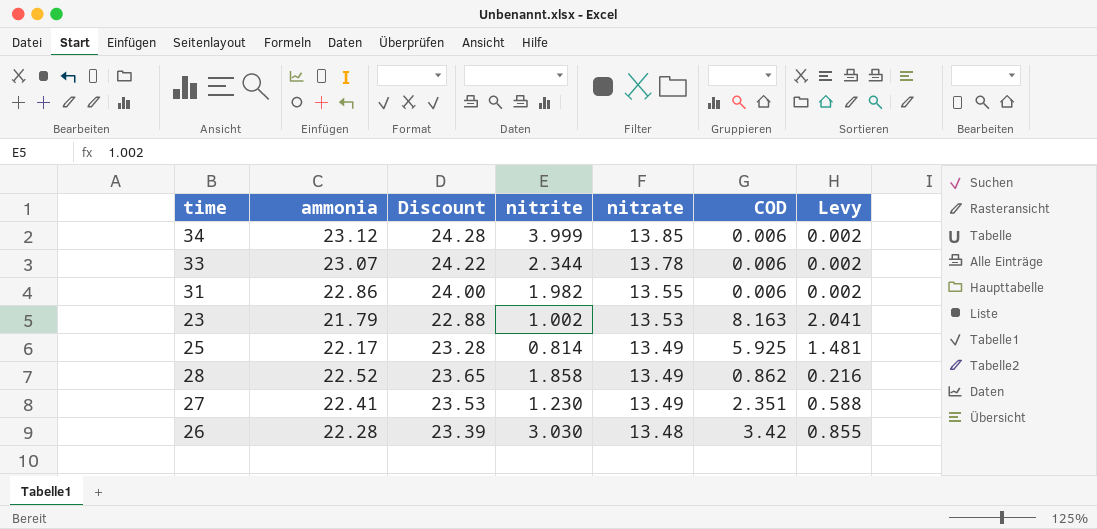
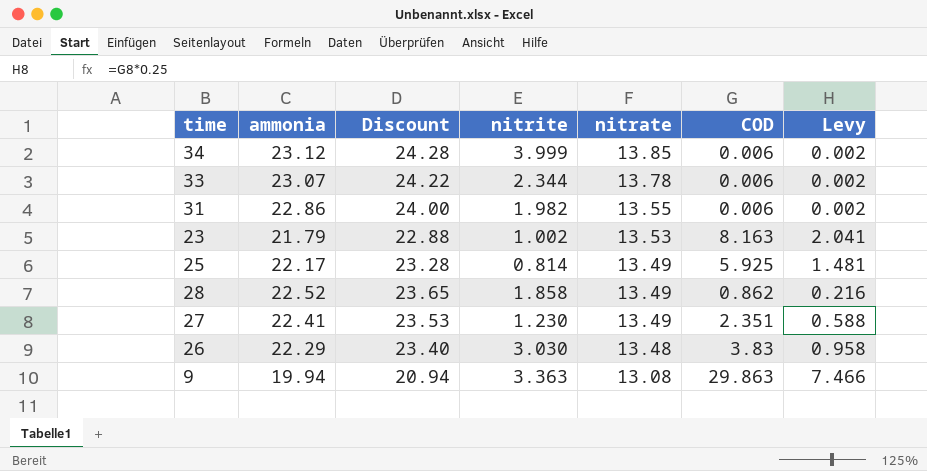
26 | ammonia: 22.28 -> 22.29
26 | Discount: 23.39 -> 23.40
26 | COD: 3.42 -> 3.83
26 | Levy: 0.855 -> 0.958
row 9: none -> 19.94 | 20.94 | 3.363 | 13.08 | 29.863 | 7.466

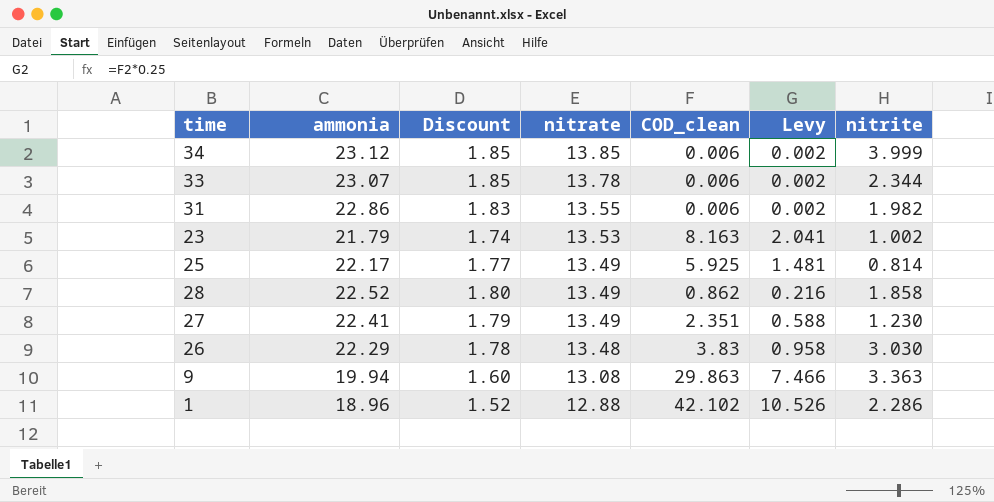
column Discount | formula: [ammonia] * 1.05 -> [ammonia] * 0.08
column name: COD -> COD_clean
column nitrite | position: 4 -> 7
row 1: none -> 18.96 | 1.52 | 12.88 | 42.102 | 10.526 | 2.286

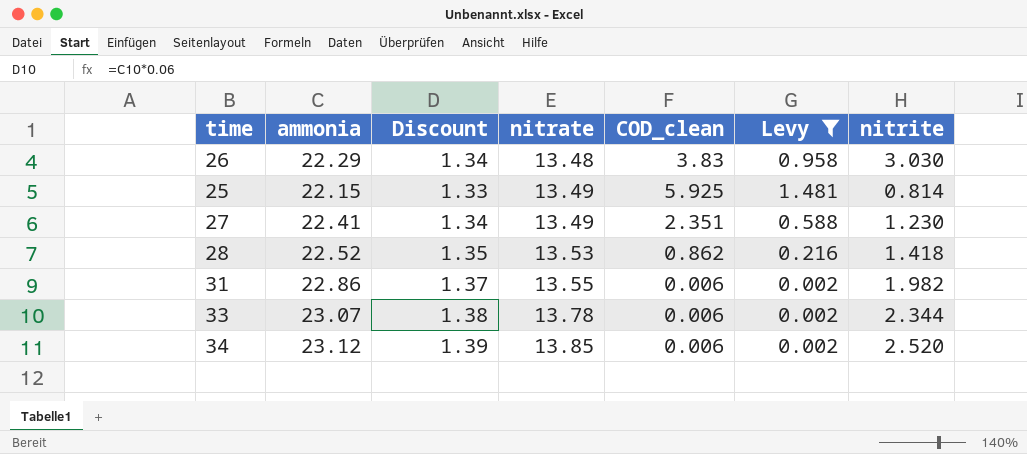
filter: none -> Levy <= 1.481
row order: nitrate descending -> nitrate ascending
column Discount | formula: [ammonia] * 0.08 -> [ammonia] * 0.06
25 | ammonia: 22.17 -> 22.15
28 | nitrate: 13.49 -> 13.53
28 | nitrite: 1.858 -> 1.418
34 | nitrite: 3.999 -> 2.520

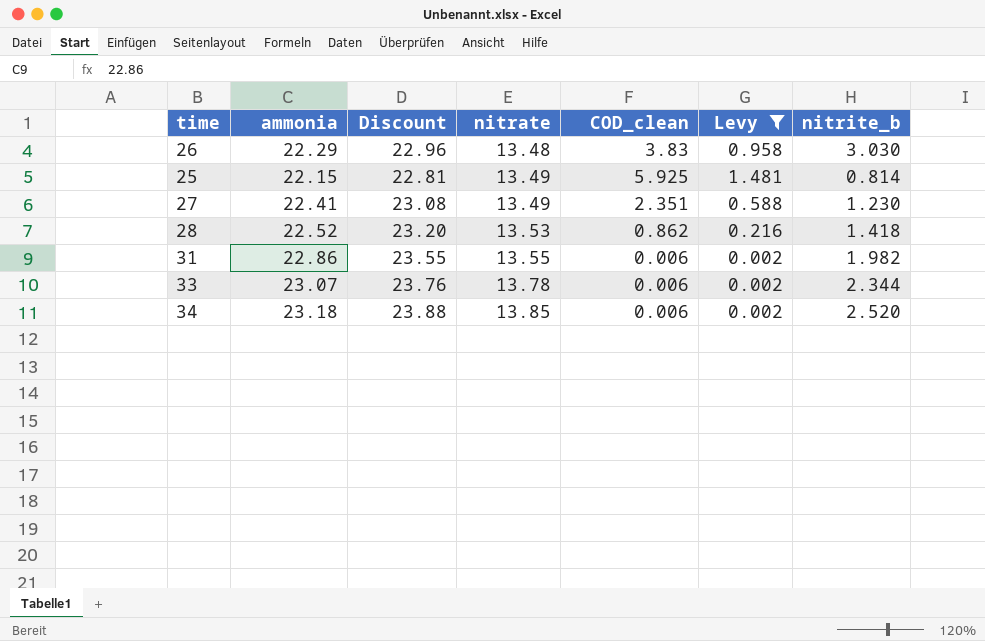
column Discount | formula: [ammonia] * 0.06 -> [ammonia] * 1.03
column name: nitrite -> nitrite_b
34 | ammonia: 23.12 -> 23.18

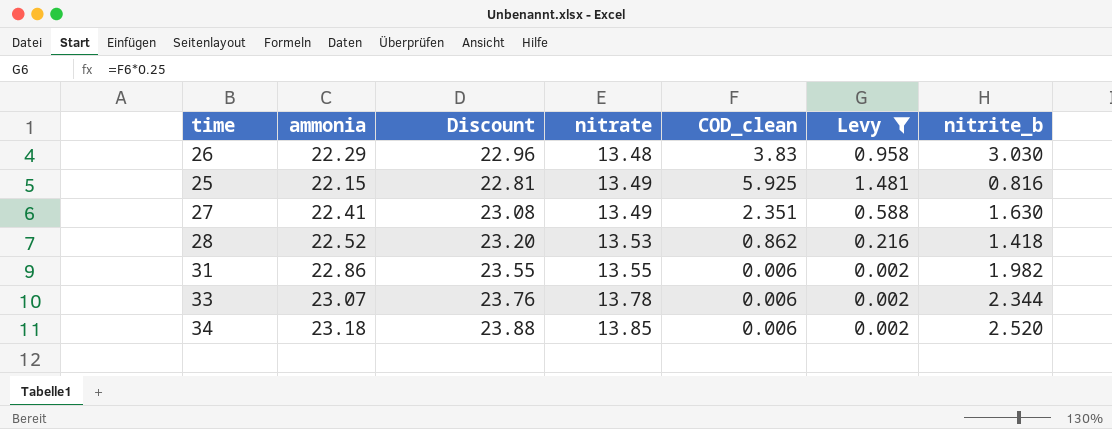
25 | nitrite_b: 0.814 -> 0.816
27 | nitrite_b: 1.230 -> 1.630

